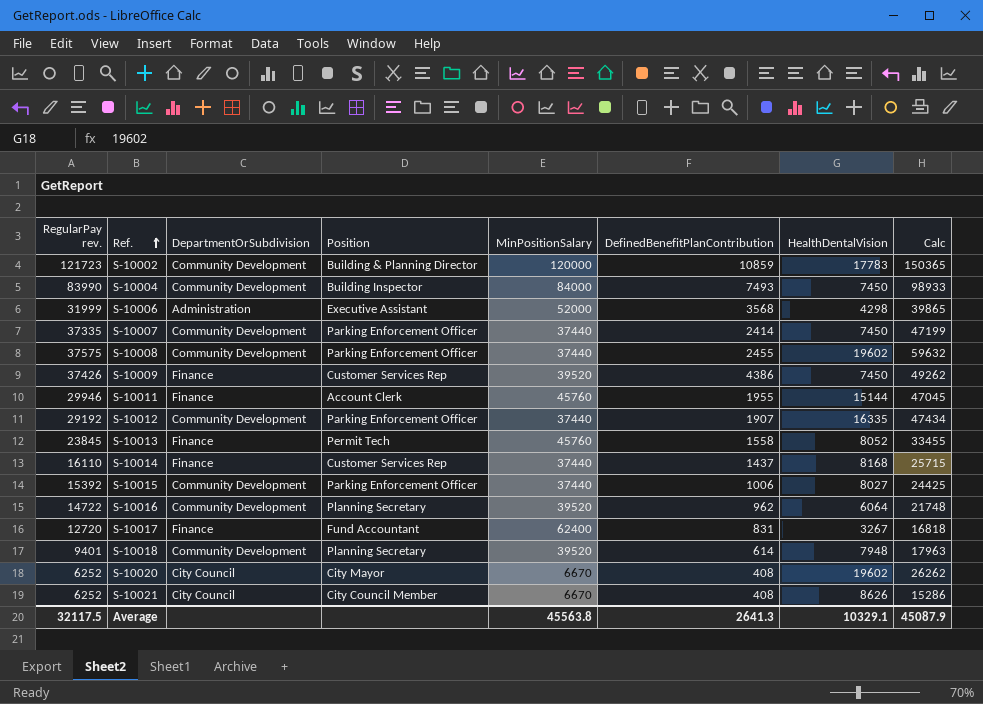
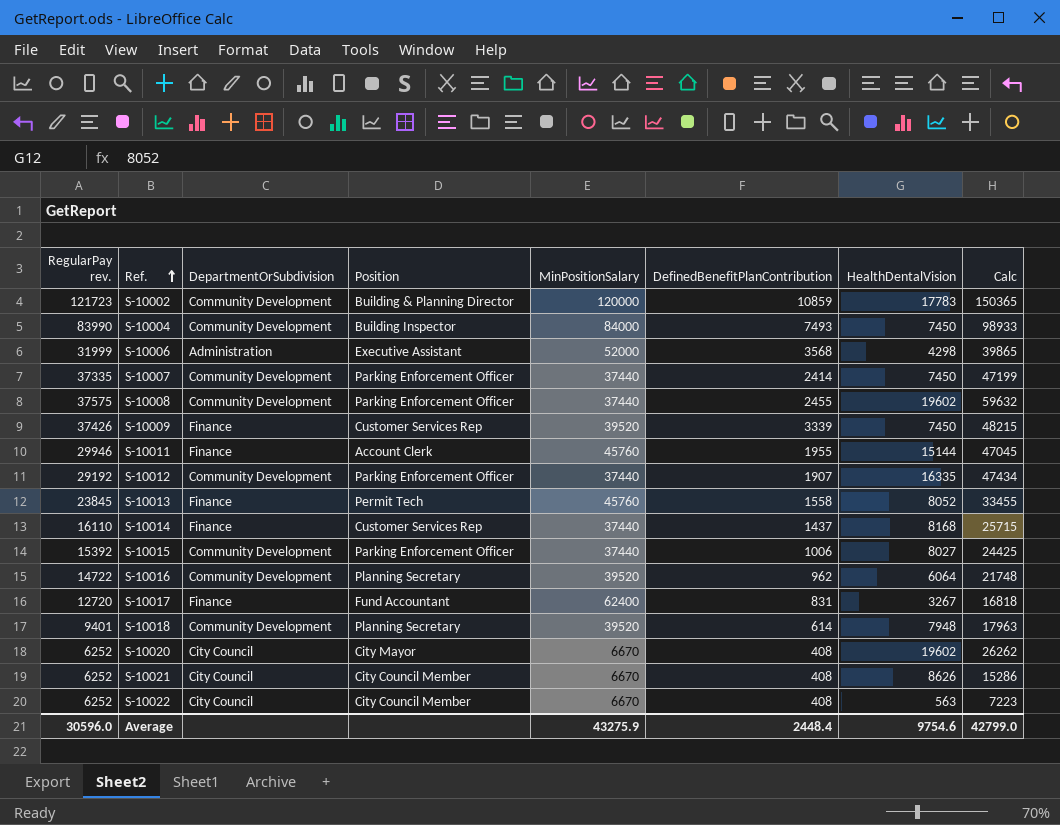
S-10009 | DefinedBenefitPlanContribution: 4386 -> 3339
S-10009 | Calc: 49262 -> 48215
row S-10022: none -> 6252 | City Council | City Council Member | 6670 | 408 | 563 | 7223
Average | RegularPay rev.: 32117.5 -> 30596.0
Average | MinPositionSalary: 45563.8 -> 43275.9
Average | DefinedBenefitPlanContribution: 2641.3 -> 2448.4
Average | HealthDentalVision: 10329.1 -> 9754.6
Average | Calc: 45087.9 -> 42799.0

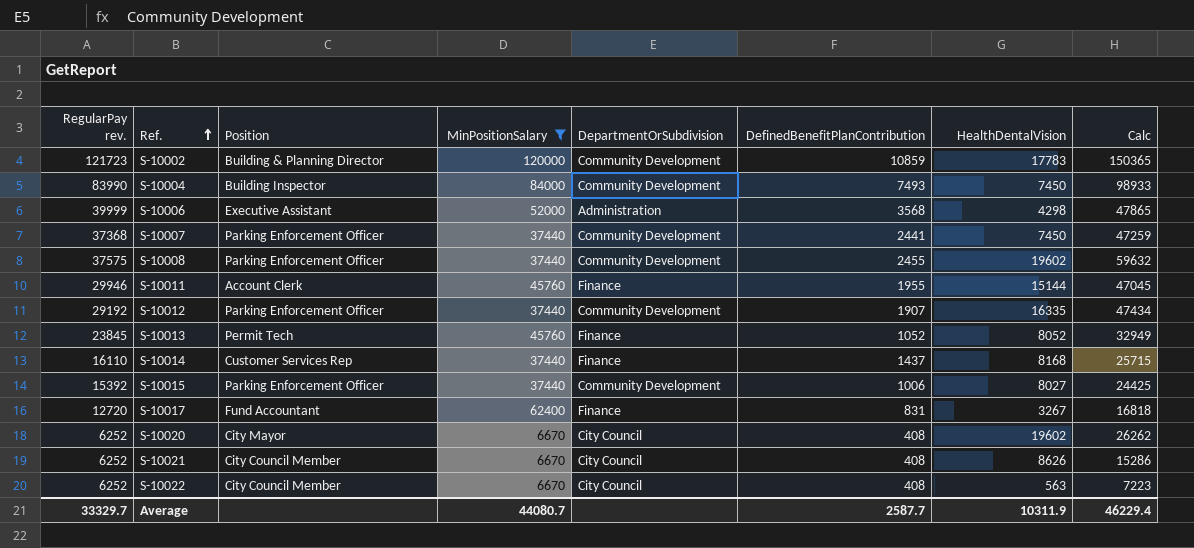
filter: none -> MinPositionSalary != 39520
column DepartmentOrSubdivision | position: 3 -> 5
S-10006 | RegularPay rev.: 31999 -> 39999
S-10006 | Calc: 39865 -> 47865
S-10007 | RegularPay rev.: 37335 -> 37368
S-10007 | DefinedBenefitPlanContribution: 2414 -> 2441
S-10007 | Calc: 47199 -> 47259
S-10013 | DefinedBenefitPlanContribution: 1558 -> 1052
S-10013 | Calc: 33455 -> 32949
Average | RegularPay rev.: 30596.0 -> 33329.7
Average | MinPositionSalary: 43275.9 -> 44080.7
Average | DefinedBenefitPlanContribution: 2448.4 -> 2587.7
Average | HealthDentalVision: 9754.6 -> 10311.9
Average | Calc: 42799.0 -> 46229.4

